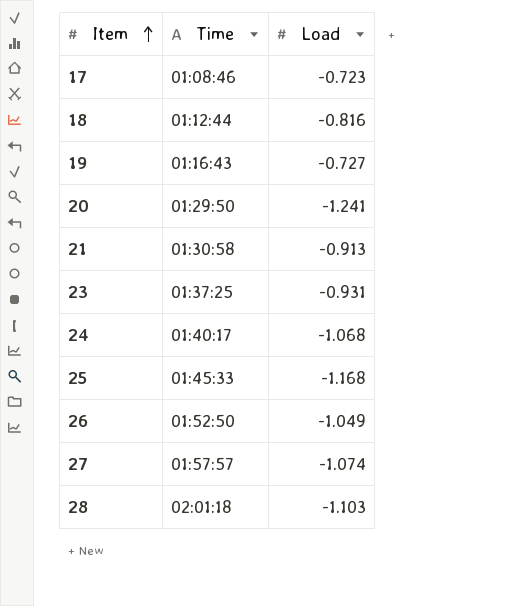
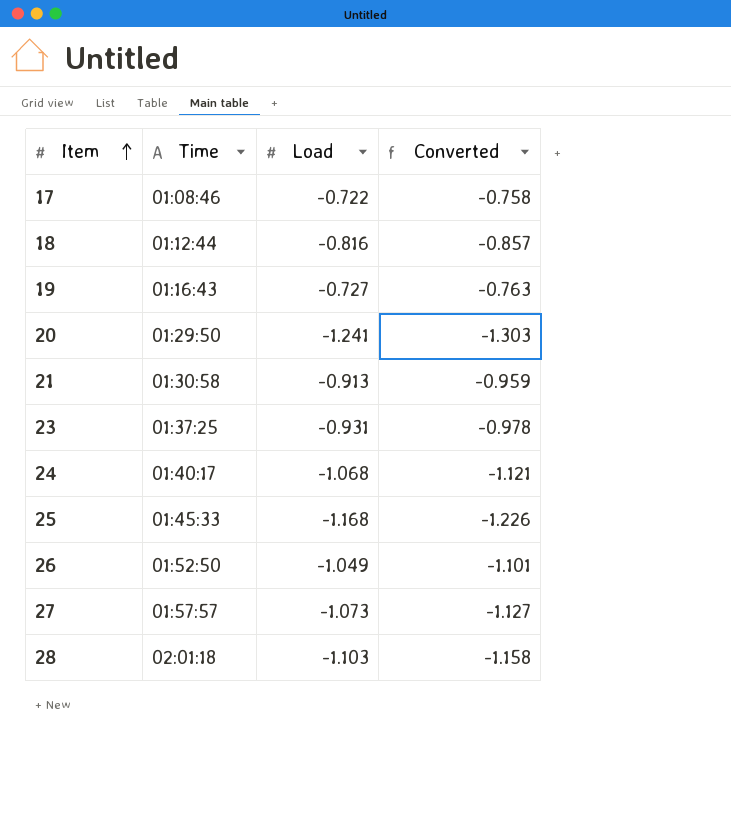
column Converted | formula: none -> [Load] * 1.05
17 | Load: -0.723 -> -0.722
27 | Load: -1.074 -> -1.073

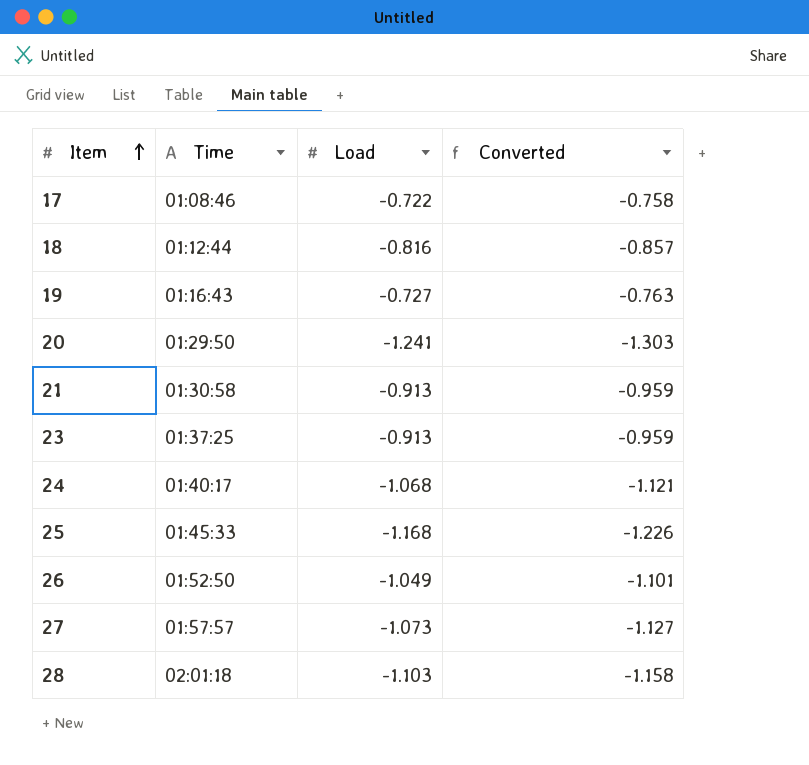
23 | Load: -0.931 -> -0.913
23 | Converted: -0.978 -> -0.959

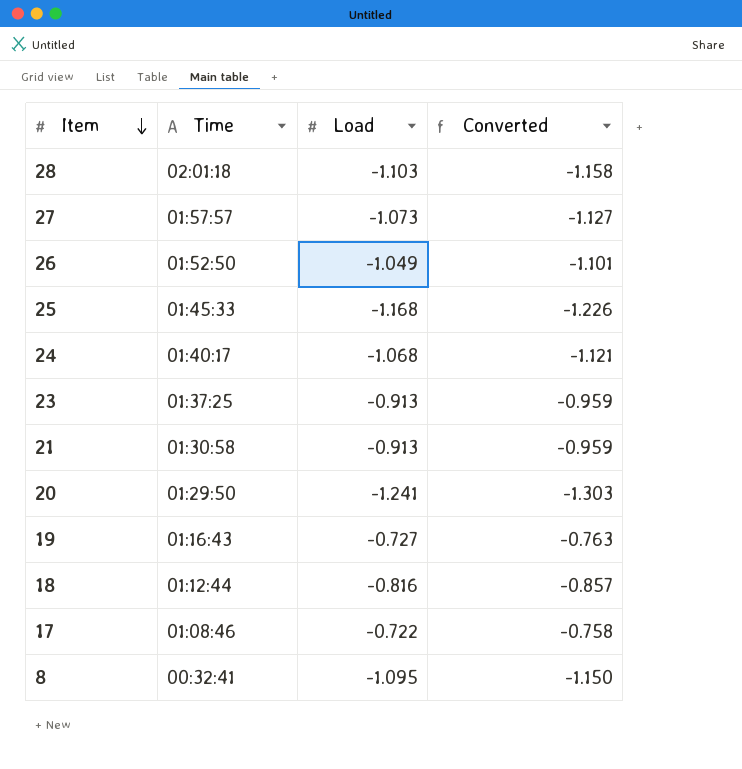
row order: Item ascending -> Item descending
row 8: none -> 00:32:41 | -1.095 | -1.150

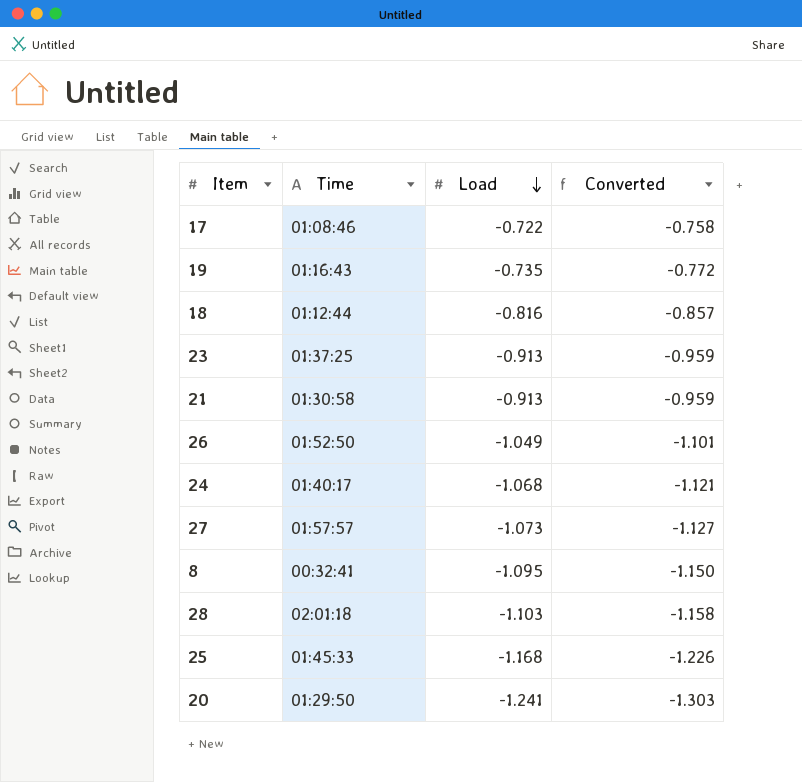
row order: Item descending -> Load descending
19 | Load: -0.727 -> -0.735
19 | Converted: -0.763 -> -0.772

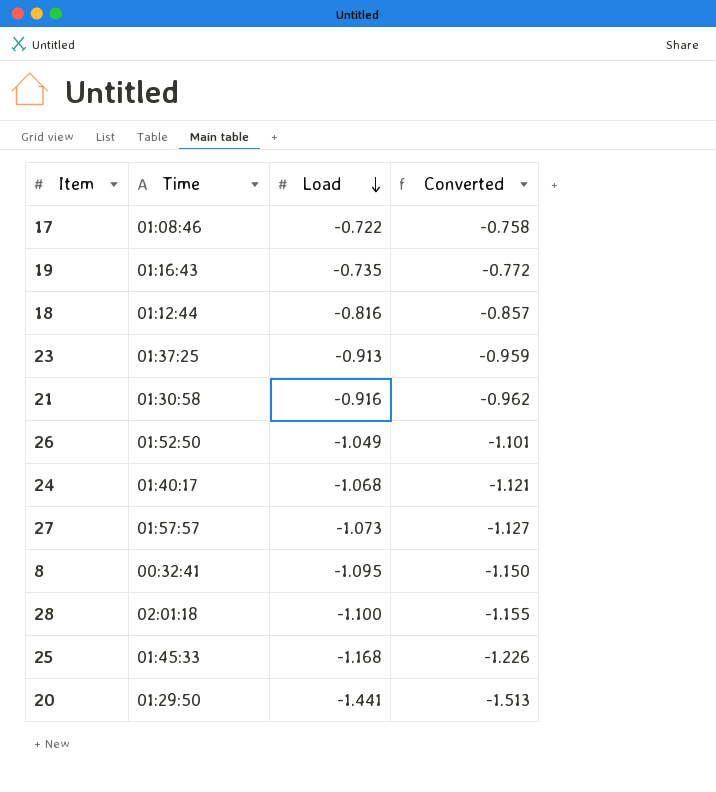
21 | Load: -0.913 -> -0.916
21 | Converted: -0.959 -> -0.962
28 | Load: -1.103 -> -1.100
28 | Converted: -1.158 -> -1.155
20 | Load: -1.241 -> -1.441
20 | Converted: -1.303 -> -1.513

